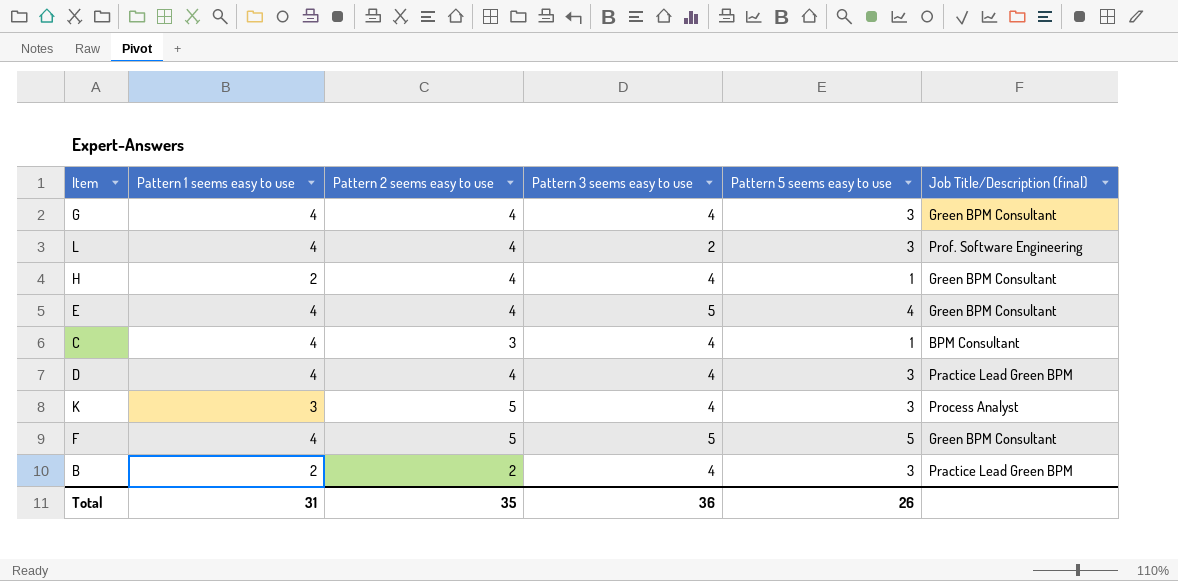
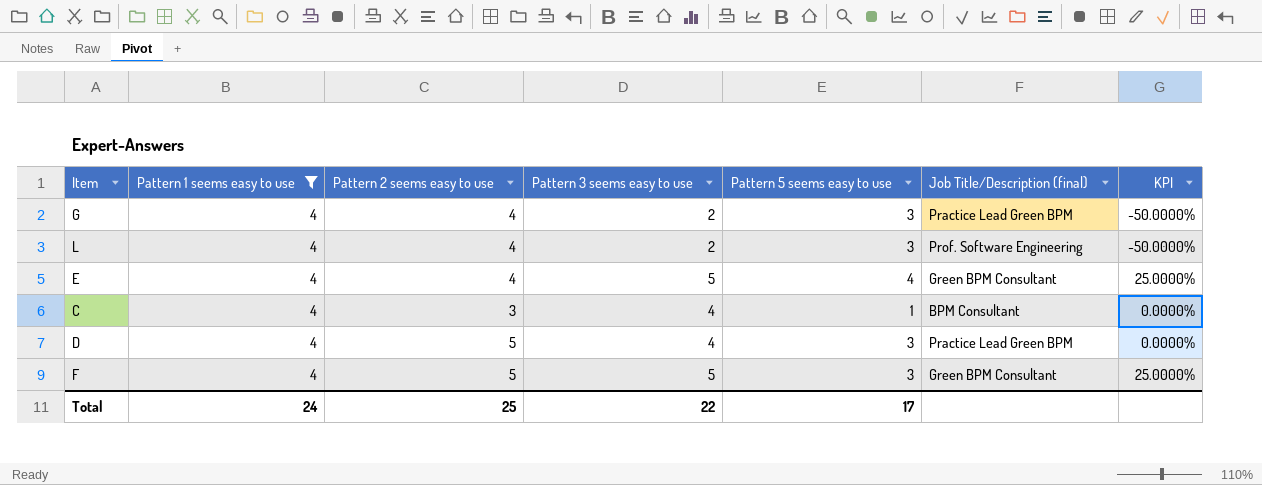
filter: none -> Pattern 1 seems easy to use = 4
column KPI | formula: none -> ([Pattern 3 seems easy to use] - [Pattern 1 seems easy to use]) / [Pattern 1 seems easy to use]
G | Pattern 3 seems easy to use: 4 -> 2
G | Job Title/Description (final): Green BPM Consultant -> Practice Lead Green BPM
D | Pattern 2 seems easy to use: 4 -> 5
F | Pattern 5 seems easy to use: 5 -> 3
Total | Pattern 1 seems easy to use: 31 -> 24
Total | Pattern 2 seems easy to use: 35 -> 25
Total | Pattern 3 seems easy to use: 36 -> 22
Total | Pattern 5 seems easy to use: 26 -> 17

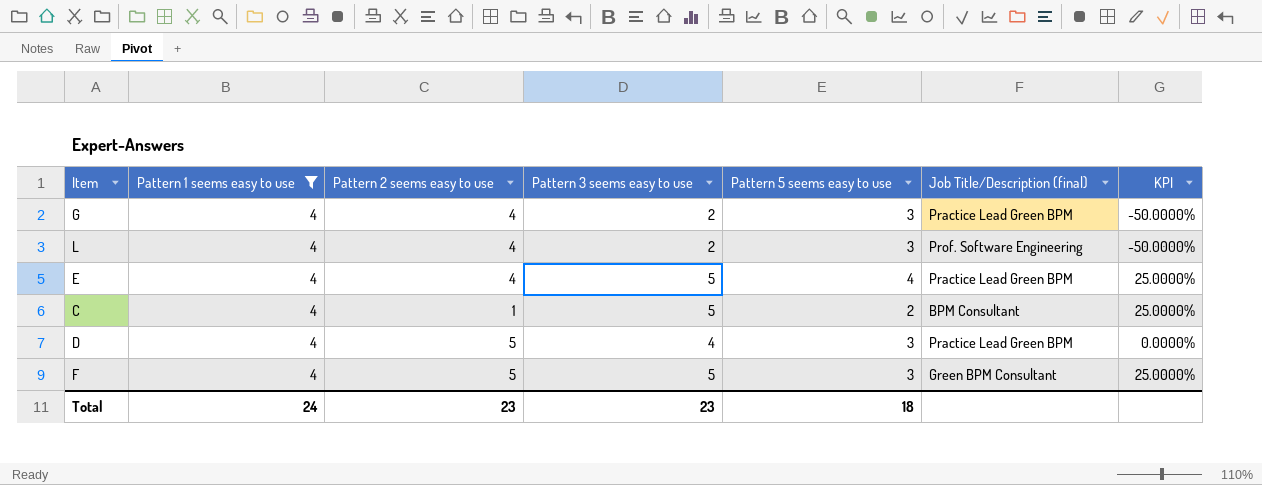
E | Job Title/Description (final): Green BPM Consultant -> Practice Lead Green BPM
C | Pattern 2 seems easy to use: 3 -> 1
C | Pattern 3 seems easy to use: 4 -> 5
C | Pattern 5 seems easy to use: 1 -> 2
C | KPI: 0.0000% -> 25.0000%
Total | Pattern 2 seems easy to use: 25 -> 23
Total | Pattern 3 seems easy to use: 22 -> 23
Total | Pattern 5 seems easy to use: 17 -> 18

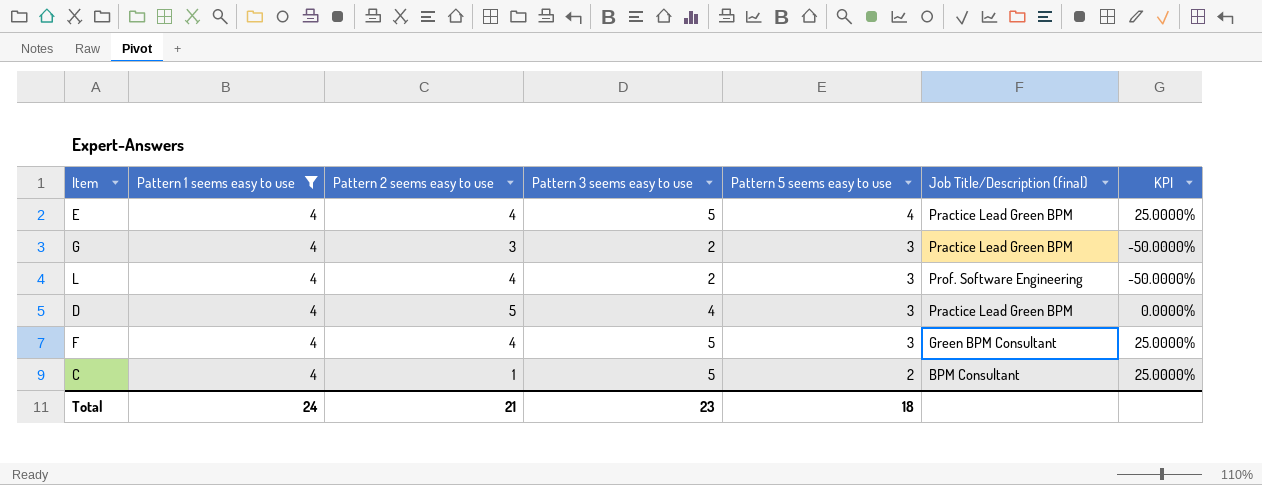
row order: none -> Pattern 5 seems easy to use descending
G | Pattern 2 seems easy to use: 4 -> 3
F | Pattern 2 seems easy to use: 5 -> 4
Total | Pattern 2 seems easy to use: 23 -> 21

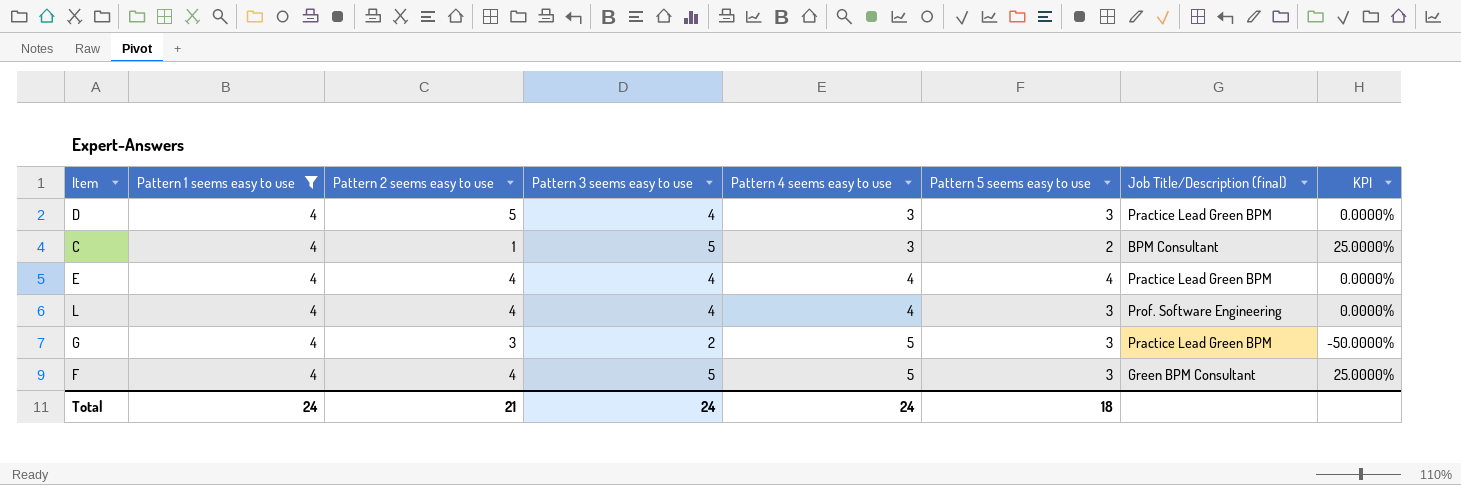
row order: Pattern 5 seems easy to use descending -> Pattern 4 seems easy to use ascending
column Pattern 4 seems easy to use | position: none -> 5
E | Pattern 3 seems easy to use: 5 -> 4
E | KPI: 25.0000% -> 0.0000%
L | Pattern 3 seems easy to use: 2 -> 4
L | KPI: -50.0000% -> 0.0000%
Total | Pattern 3 seems easy to use: 23 -> 24

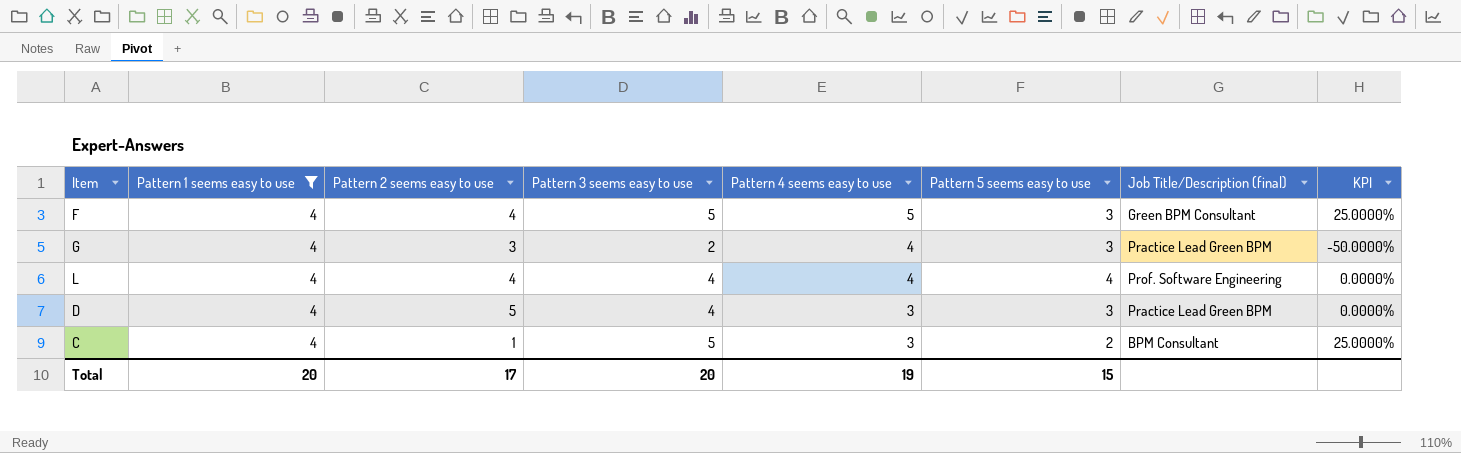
row order: Pattern 4 seems easy to use ascending -> Pattern 4 seems easy to use descending
row E: 4 | 4 | 4 | 4 | 4 | Practice Lead Green BPM | 0.0000% -> none
G | Pattern 4 seems easy to use: 5 -> 4
L | Pattern 5 seems easy to use: 3 -> 4
Total | Pattern 1 seems easy to use: 24 -> 20
Total | Pattern 2 seems easy to use: 21 -> 17
Total | Pattern 3 seems easy to use: 24 -> 20
Total | Pattern 4 seems easy to use: 24 -> 19
Total | Pattern 5 seems easy to use: 18 -> 15

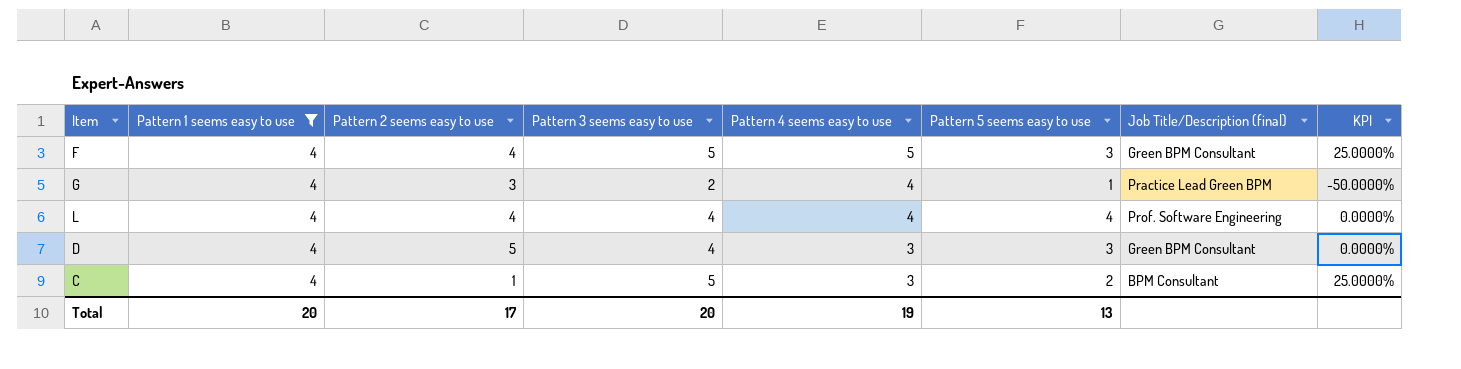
G | Pattern 5 seems easy to use: 3 -> 1
D | Job Title/Description (final): Practice Lead Green BPM -> Green BPM Consultant
Total | Pattern 5 seems easy to use: 15 -> 13

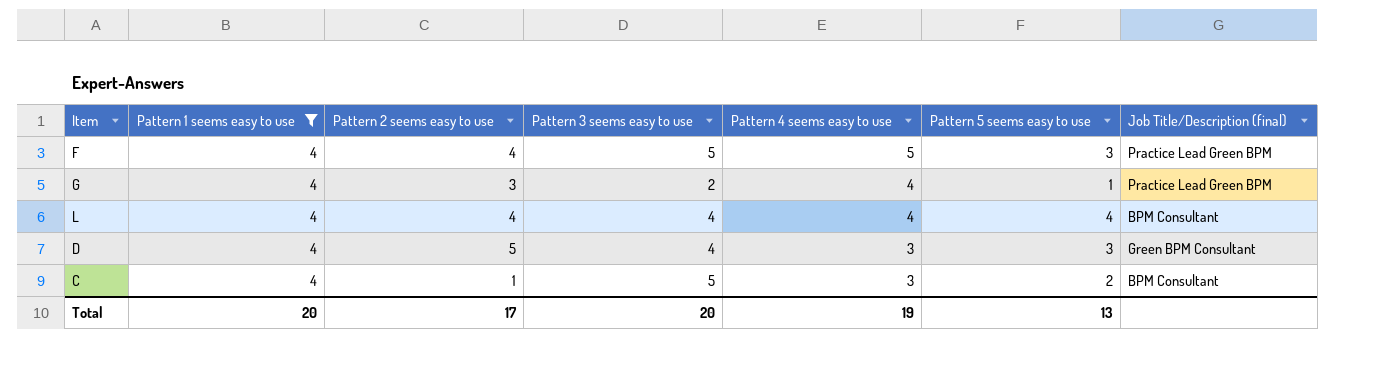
column KPI | formula: ([Pattern 3 seems easy to use] - [Pattern 1 seems easy to use]) / [Pattern 1 seems easy to use] -> none
F | Job Title/Description (final): Green BPM Consultant -> Practice Lead Green BPM
L | Job Title/Description (final): Prof. Software Engineering -> BPM Consultant

